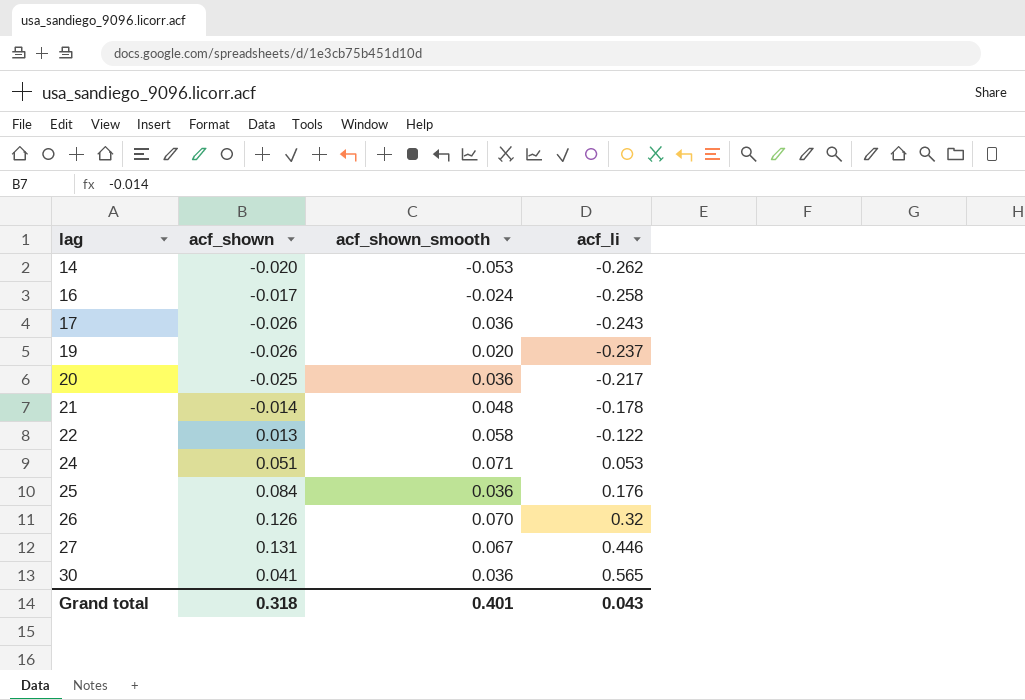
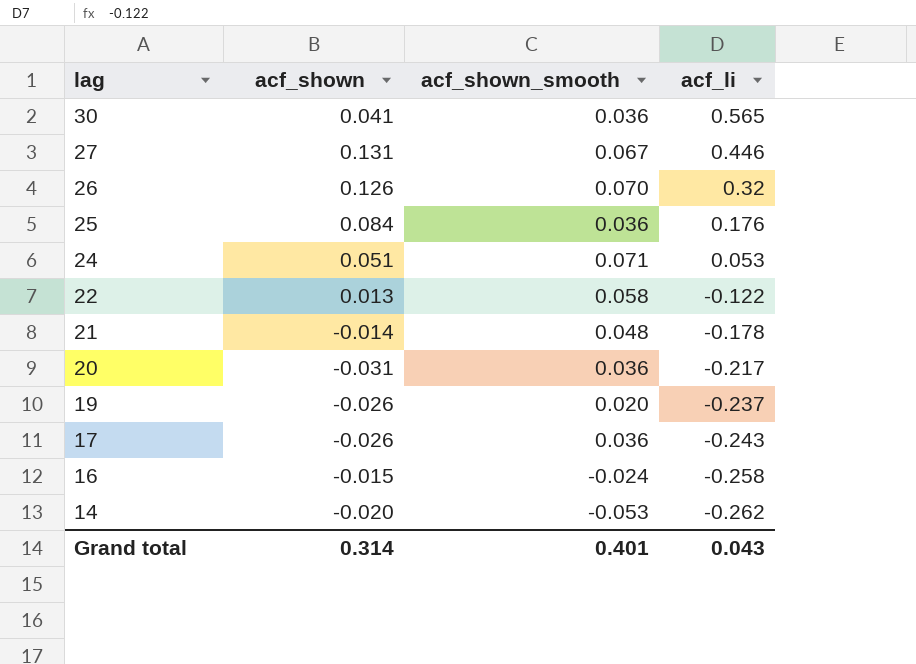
row order: lag ascending -> lag descending
20 | acf_shown: -0.025 -> -0.031
16 | acf_shown: -0.017 -> -0.015
Grand total | acf_shown: 0.318 -> 0.314

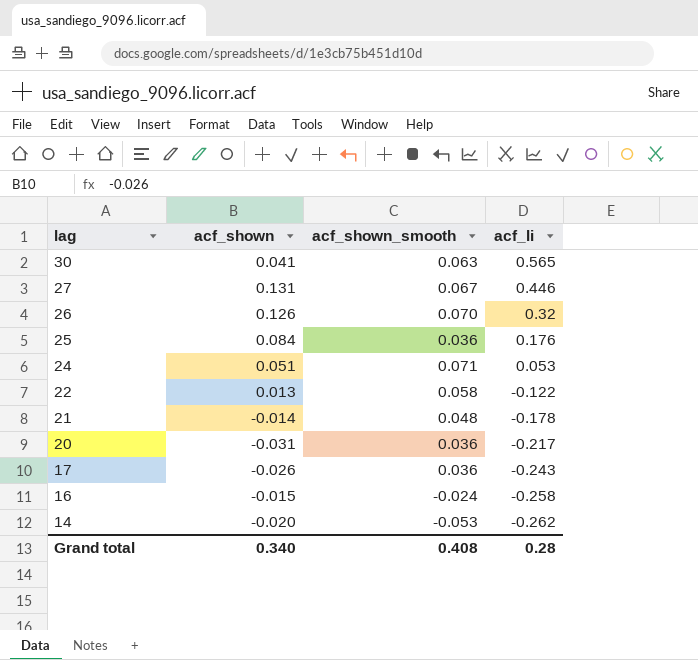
row 19: -0.026 | 0.020 | -0.237 -> none
30 | acf_shown_smooth: 0.036 -> 0.063
Grand total | acf_shown: 0.314 -> 0.340
Grand total | acf_shown_smooth: 0.401 -> 0.408
Grand total | acf_li: 0.043 -> 0.28

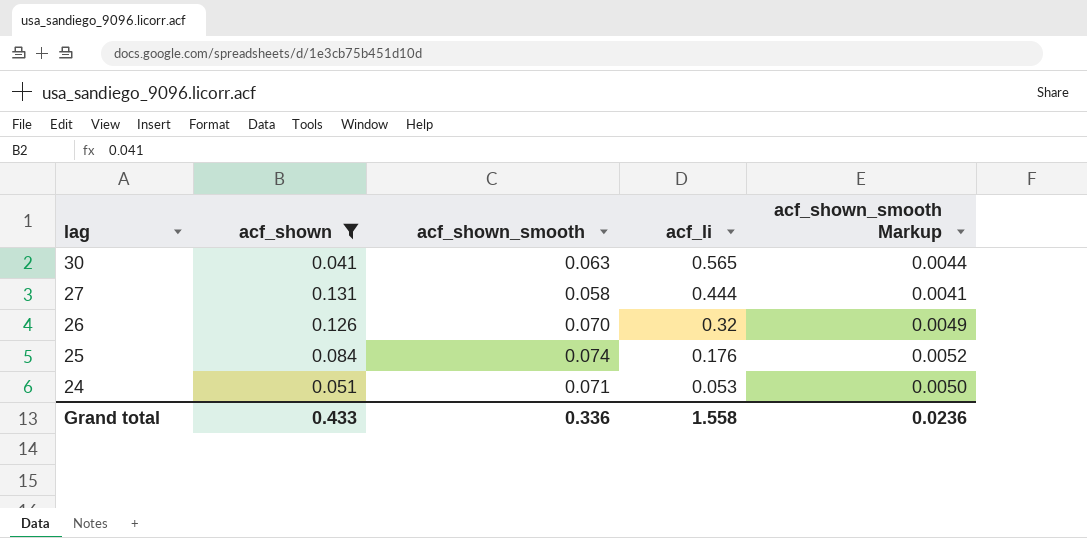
filter: none -> acf_shown >= 0.041
column acf_shown_smooth Markup | formula: none -> [acf_shown_smooth] * 0.07
27 | acf_shown_smooth: 0.067 -> 0.058
27 | acf_li: 0.446 -> 0.444
25 | acf_shown_smooth: 0.036 -> 0.074
Grand total | acf_shown: 0.340 -> 0.433
Grand total | acf_shown_smooth: 0.408 -> 0.336
Grand total | acf_li: 0.28 -> 1.558

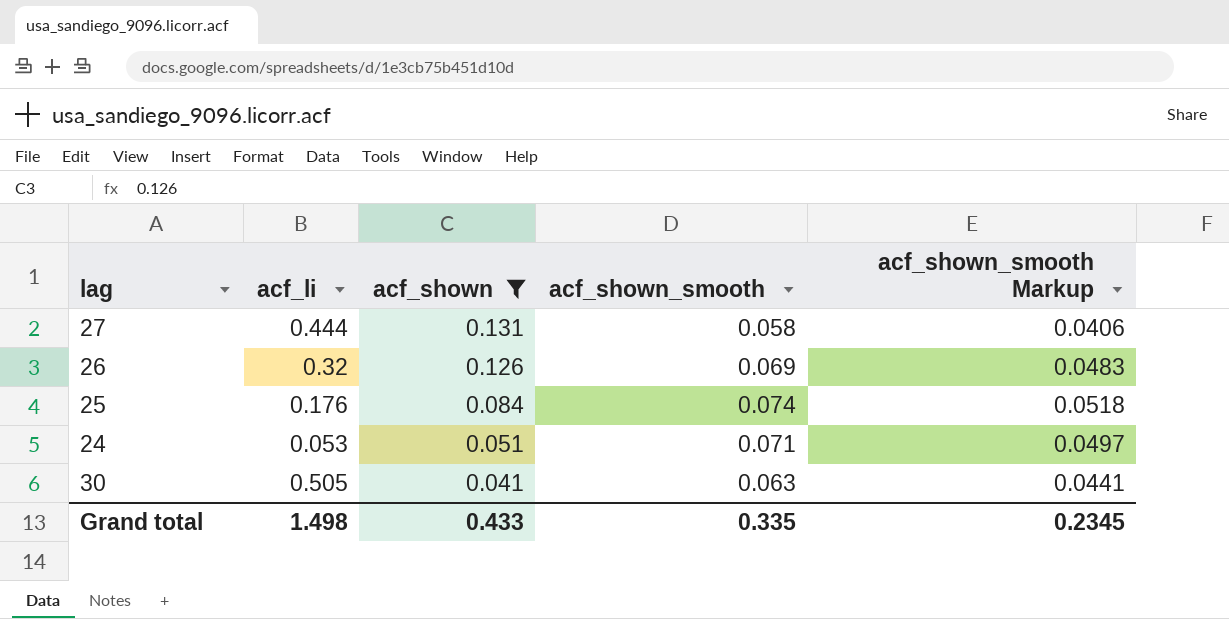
row order: lag descending -> acf_shown descending
column acf_li | position: 4 -> 2
column acf_shown_smooth Markup | formula: [acf_shown_smooth] * 0.07 -> [acf_shown_smooth] * 0.7
26 | acf_shown_smooth: 0.070 -> 0.069
30 | acf_li: 0.565 -> 0.505
Grand total | acf_li: 1.558 -> 1.498
Grand total | acf_shown_smooth: 0.336 -> 0.335
Grand total | acf_shown_smooth Markup: 0.0236 -> 0.2345

